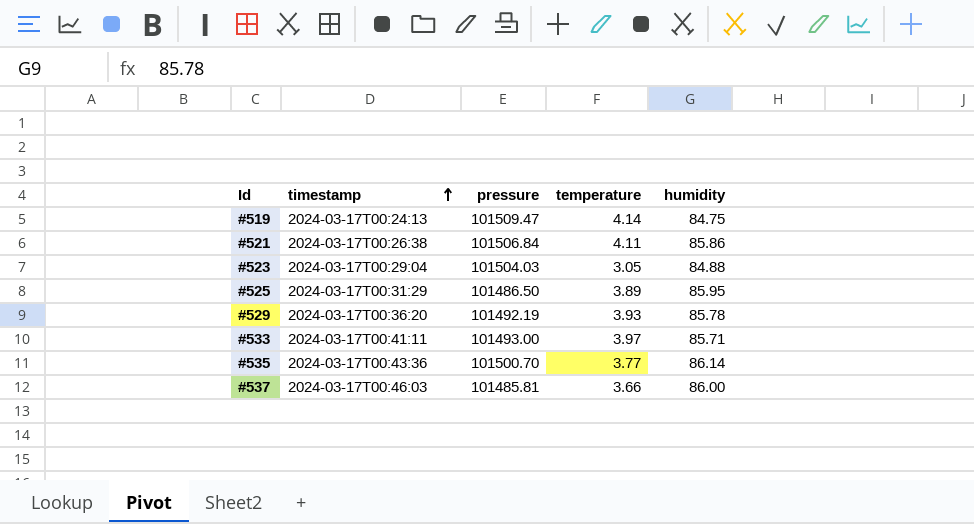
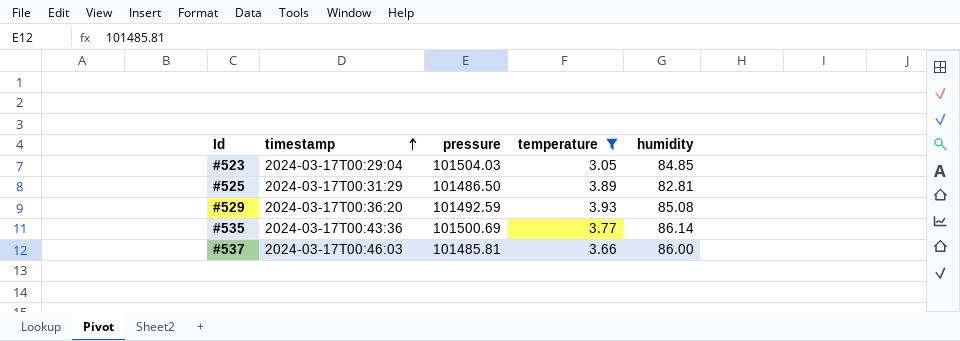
filter: none -> temperature <= 3.93
#523 | humidity: 84.88 -> 84.85
#525 | humidity: 85.95 -> 82.81
#529 | pressure: 101492.19 -> 101492.59
#529 | humidity: 85.78 -> 85.08
#535 | pressure: 101500.70 -> 101500.69

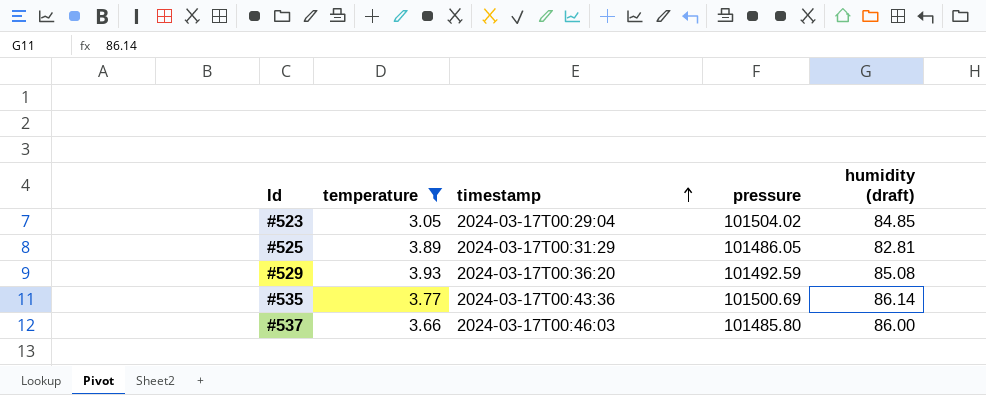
column temperature | position: 4 -> 2
column name: humidity -> humidity (draft)
#523 | pressure: 101504.03 -> 101504.02
#525 | pressure: 101486.50 -> 101486.05
#537 | pressure: 101485.81 -> 101485.80

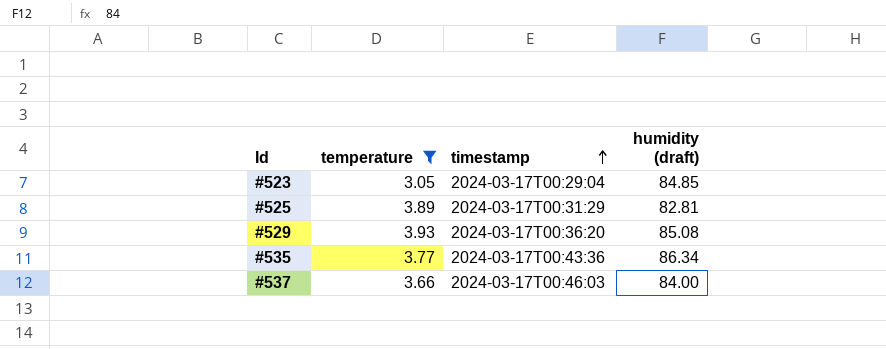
column pressure | position: 4 -> none
#535 | humidity (draft): 86.14 -> 86.34
#537 | humidity (draft): 86.00 -> 84.00

